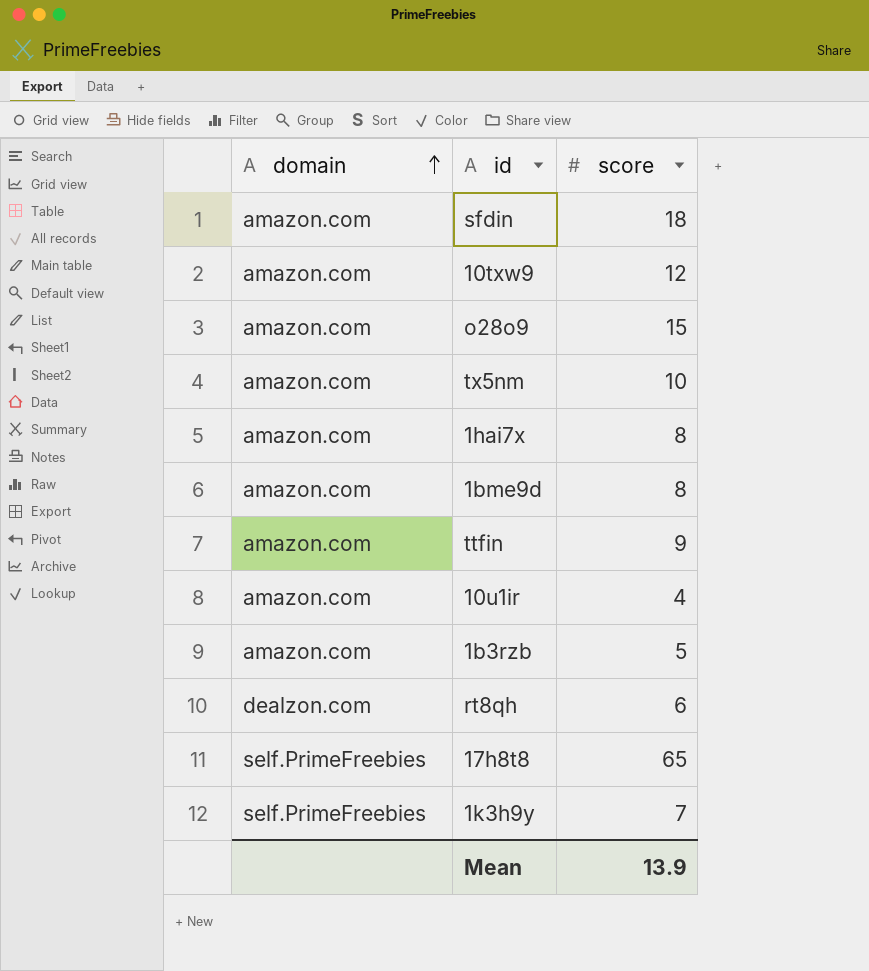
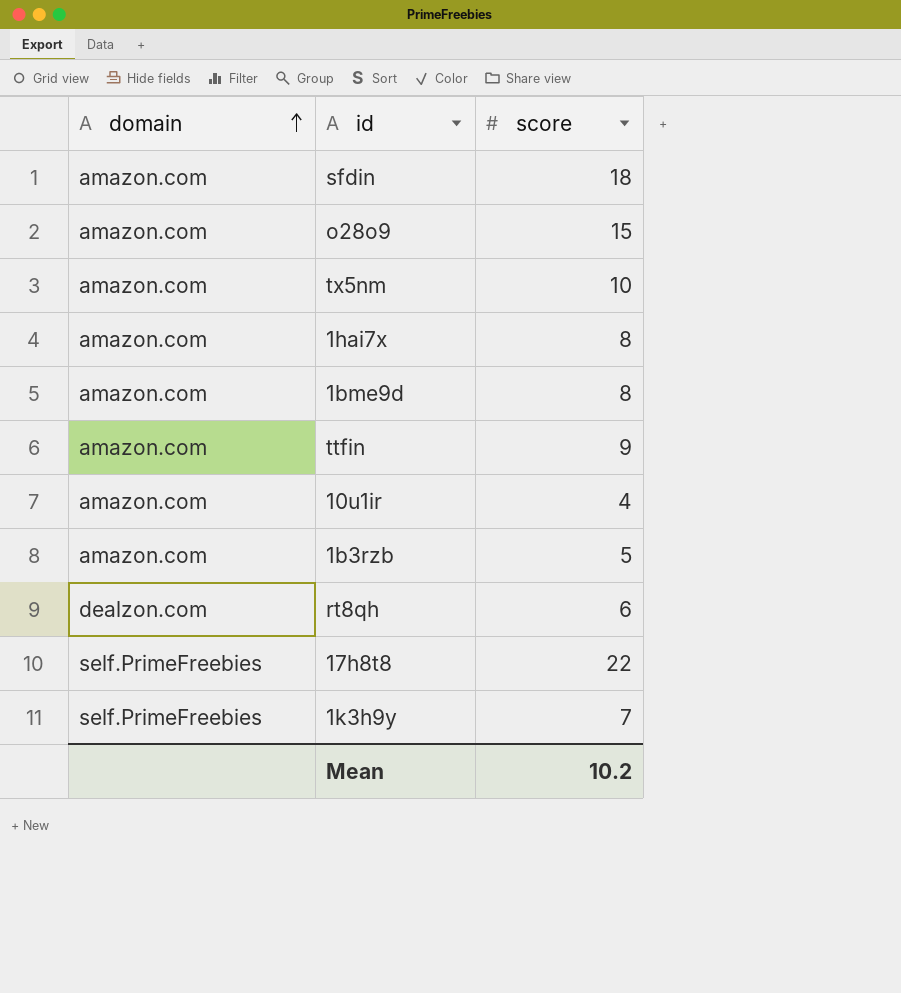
row 10txw9: amazon.com | 12 -> none
17h8t8 | score: 65 -> 22
Mean | score: 13.9 -> 10.2

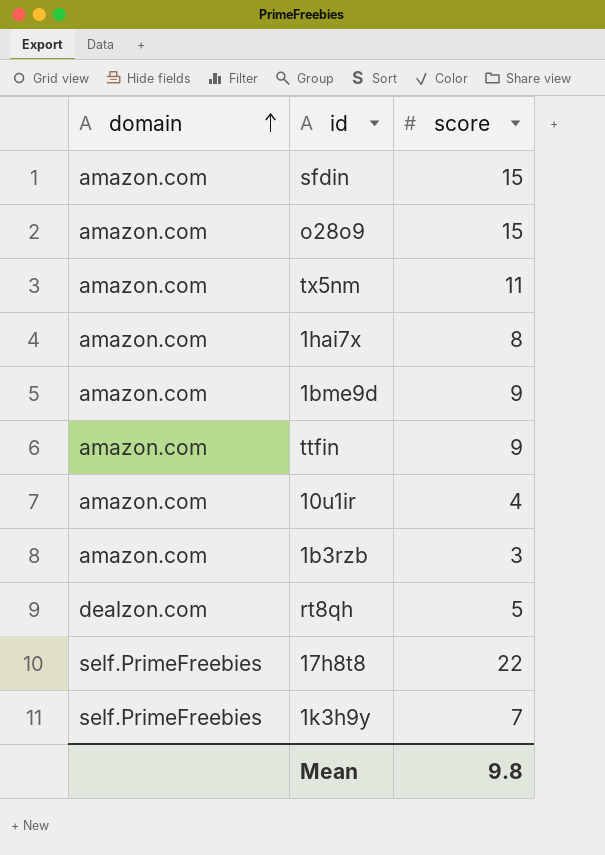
sfdin | score: 18 -> 15
tx5nm | score: 10 -> 11
1bme9d | score: 8 -> 9
1b3rzb | score: 5 -> 3
rt8qh | score: 6 -> 5
Mean | score: 10.2 -> 9.8

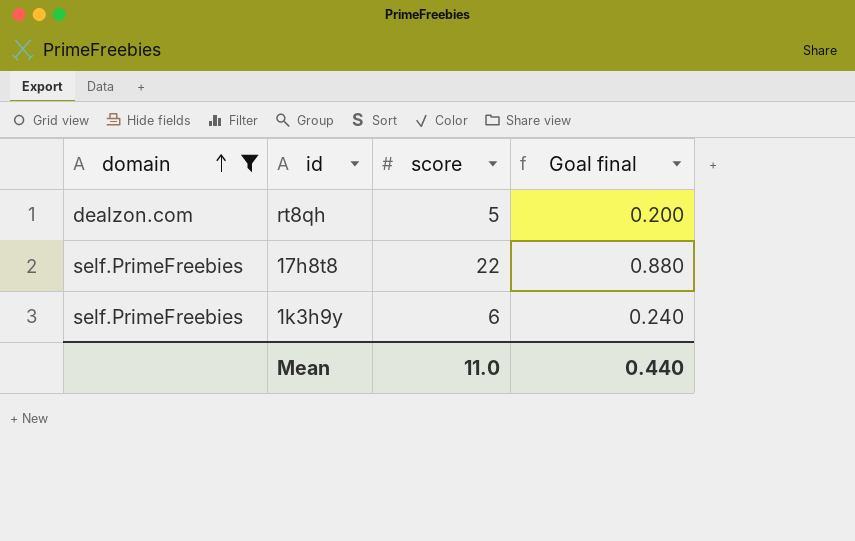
filter: none -> domain != amazon.com
column Goal final | formula: none -> [score] * 0.04
1k3h9y | score: 7 -> 6
Mean | score: 9.8 -> 11.0

